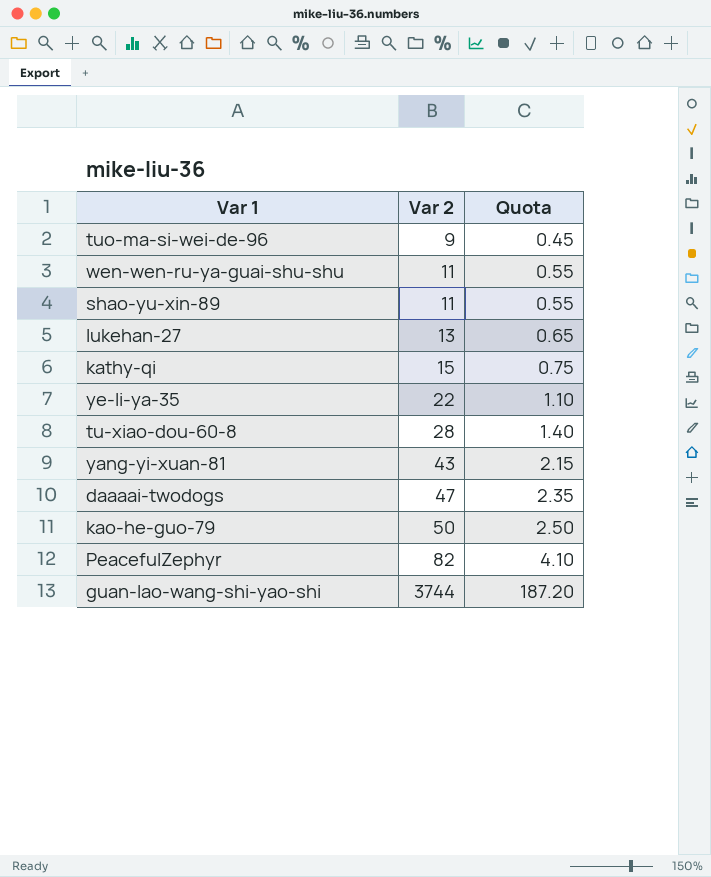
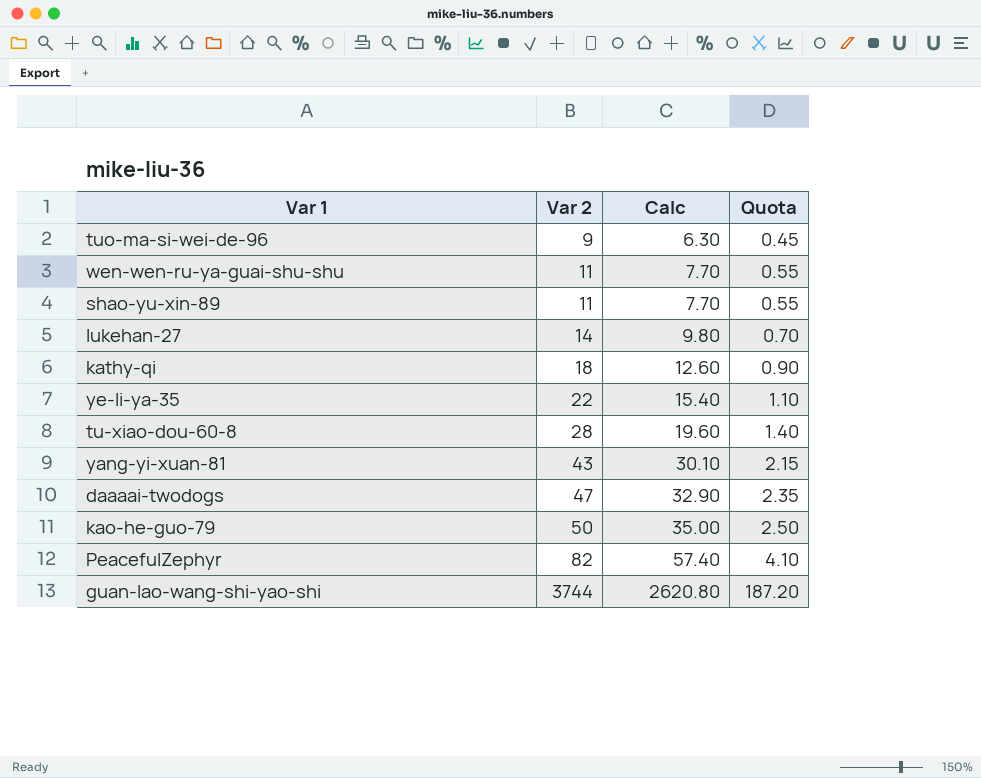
column Calc | formula: none -> [Var 2] * 0.7
lukehan-27 | Var 2: 13 -> 14
lukehan-27 | Quota: 0.65 -> 0.70
kathy-qi | Var 2: 15 -> 18
kathy-qi | Quota: 0.75 -> 0.90

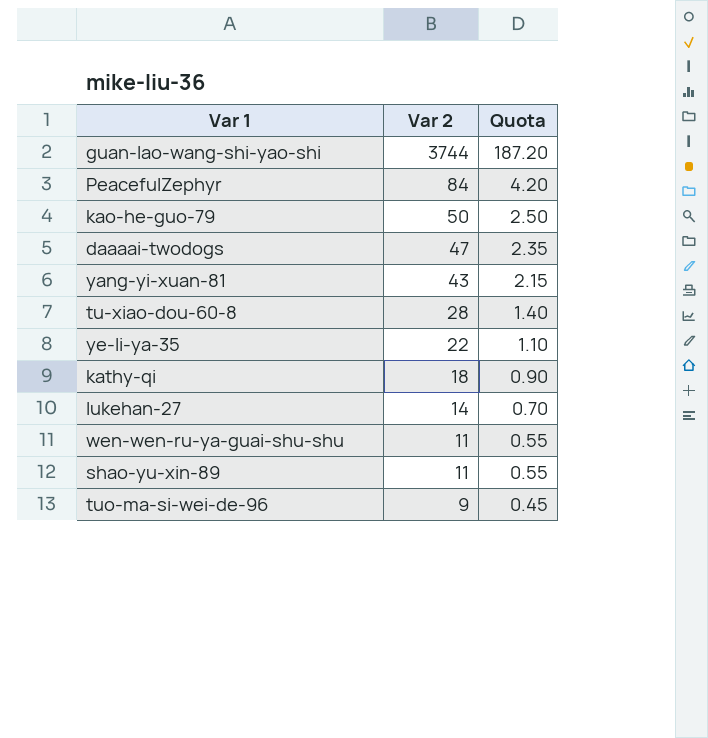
row order: Var 2 ascending -> Var 2 descending
column Calc | formula: [Var 2] * 0.7 -> none
PeacefulZephyr | Var 2: 82 -> 84
PeacefulZephyr | Quota: 4.10 -> 4.20

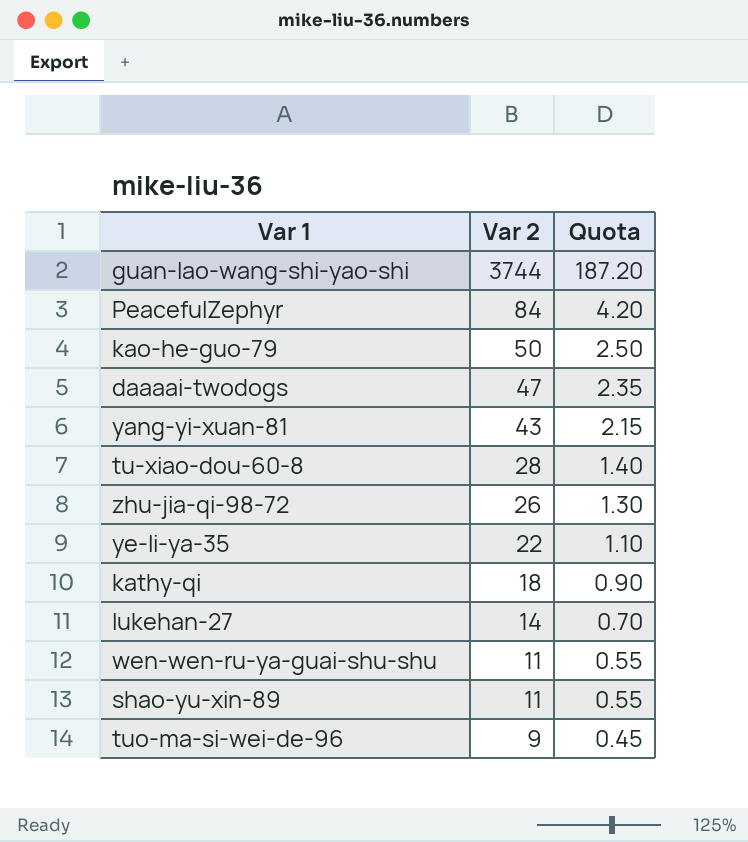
row zhu-jia-qi-98-72: none -> 26 | 1.30

